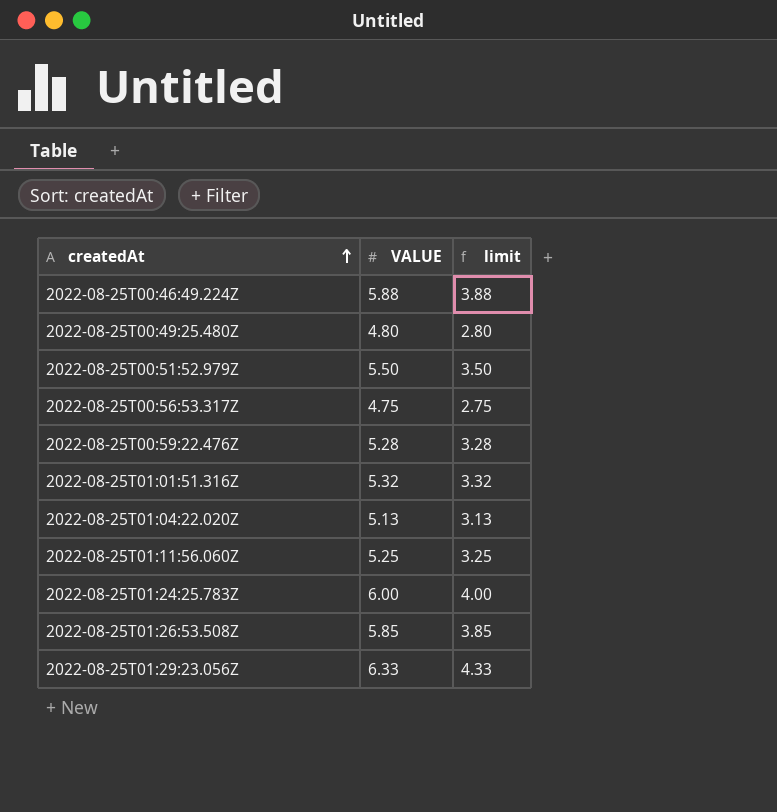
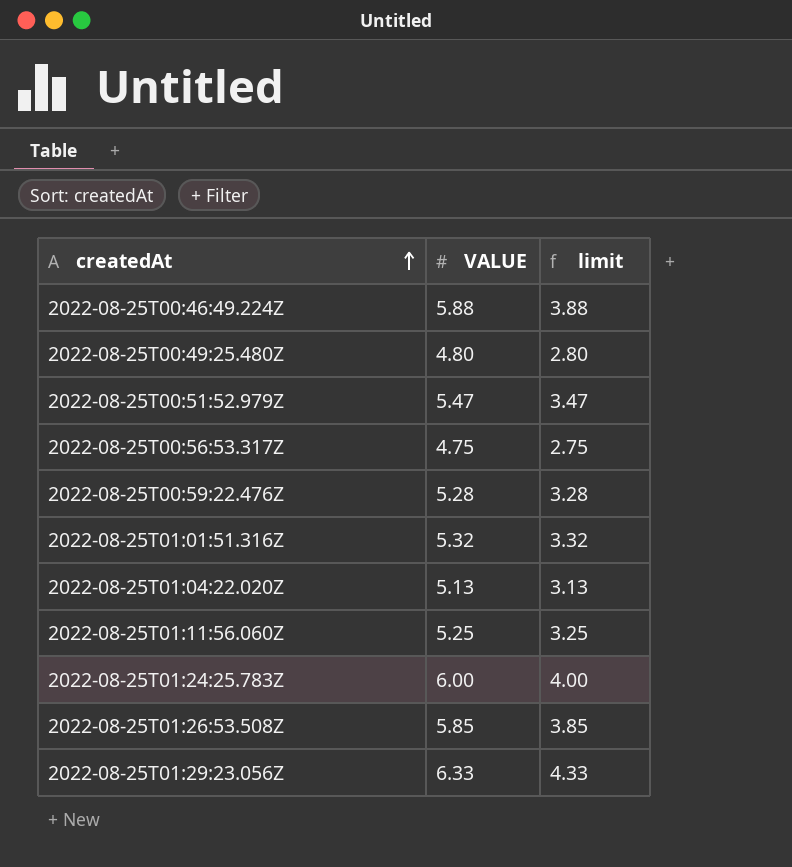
2022-08-25T00:51:52.979Z | VALUE: 5.50 -> 5.47
2022-08-25T00:51:52.979Z | limit: 3.50 -> 3.47

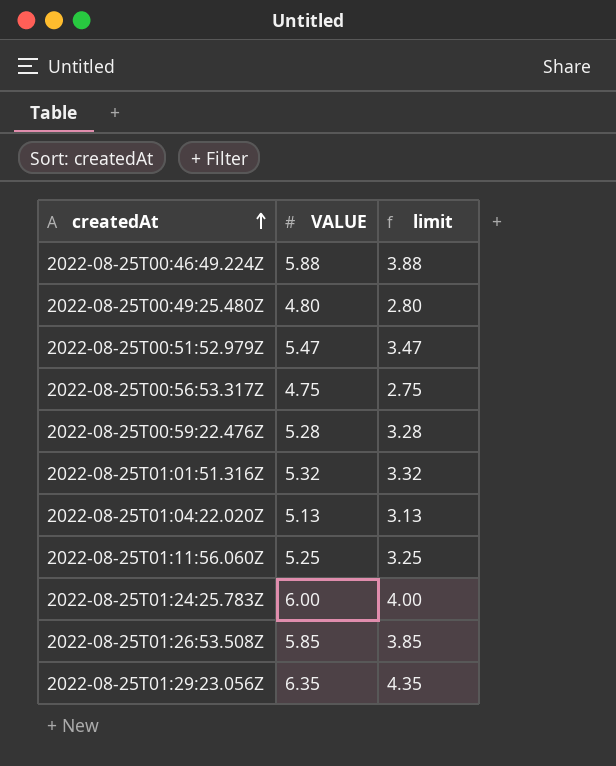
2022-08-25T01:29:23.056Z | VALUE: 6.33 -> 6.35
2022-08-25T01:29:23.056Z | limit: 4.33 -> 4.35

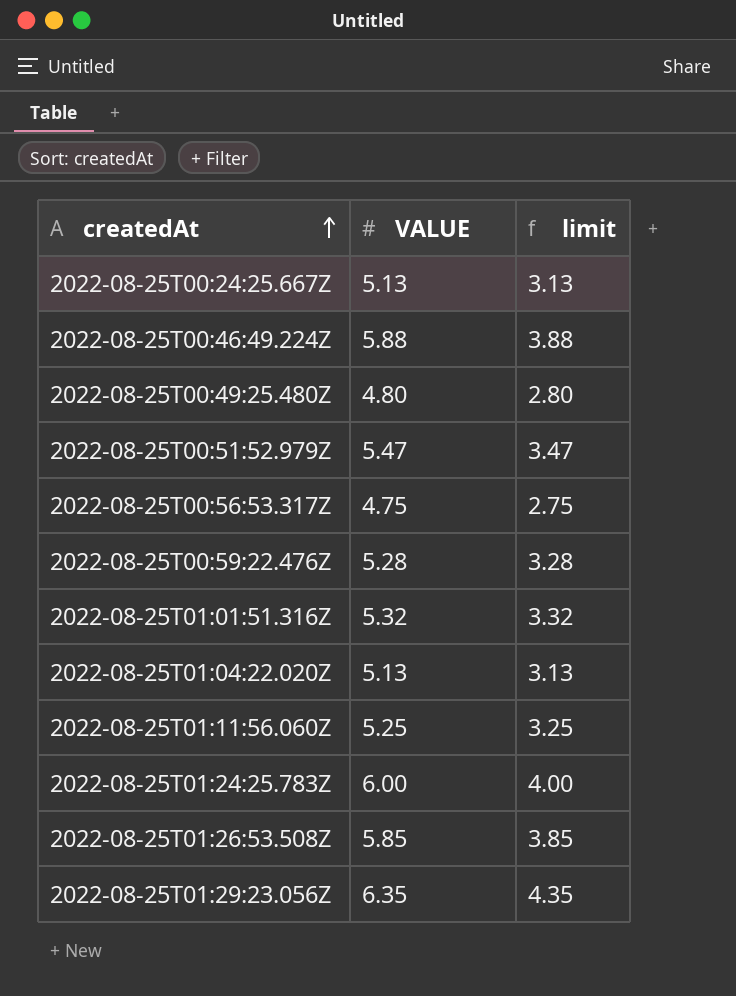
row 2022-08-25T00:24:25.667Z: none -> 5.13 | 3.13

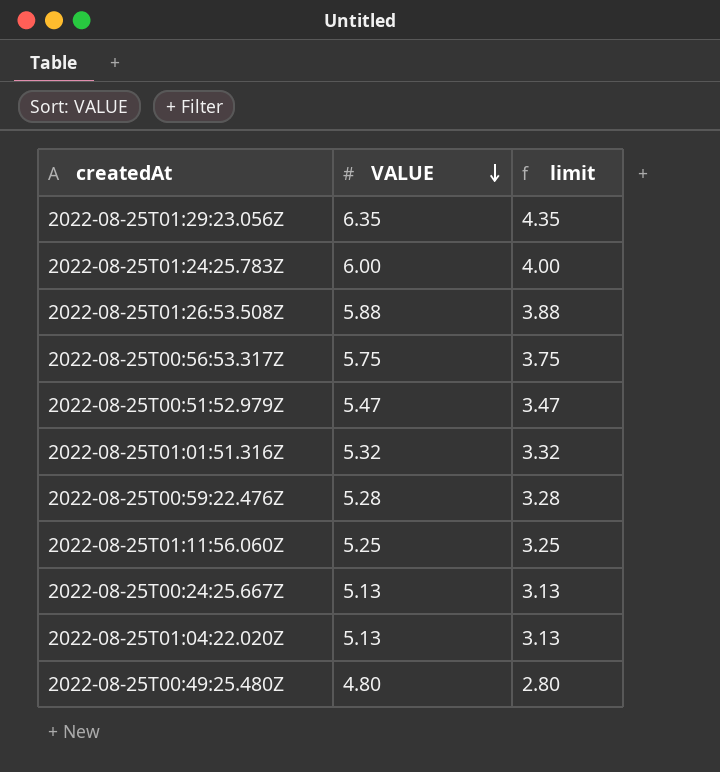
row order: createdAt ascending -> VALUE descending
row 2022-08-25T00:46:49.224Z: 5.88 | 3.88 -> none
2022-08-25T01:26:53.508Z | VALUE: 5.85 -> 5.88
2022-08-25T01:26:53.508Z | limit: 3.85 -> 3.88
2022-08-25T00:56:53.317Z | VALUE: 4.75 -> 5.75
2022-08-25T00:56:53.317Z | limit: 2.75 -> 3.75

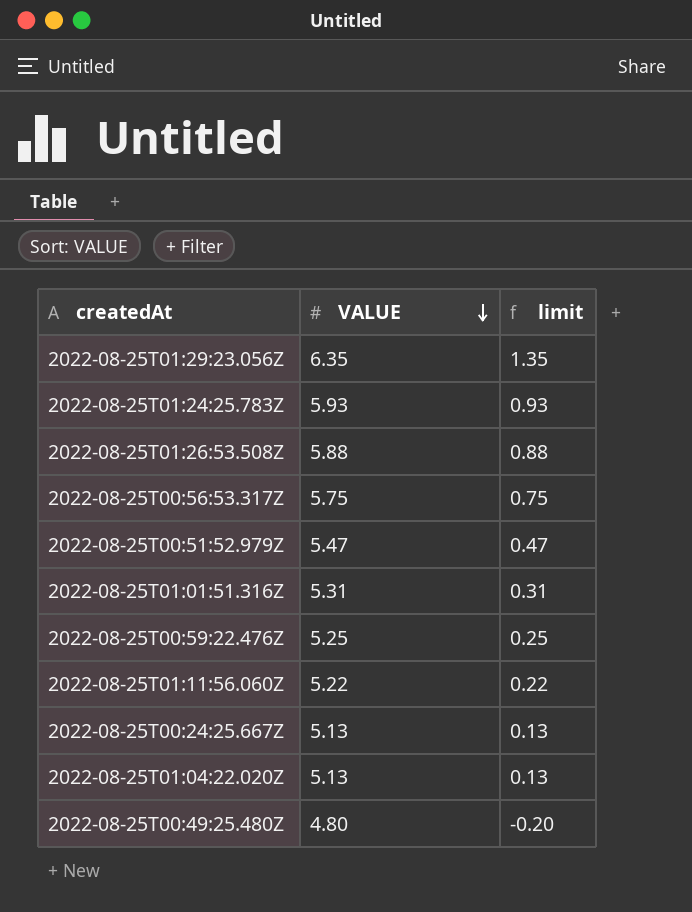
column limit | formula: [VALUE] - 2 -> [VALUE] - 5
2022-08-25T01:24:25.783Z | VALUE: 6.00 -> 5.93
2022-08-25T01:01:51.316Z | VALUE: 5.32 -> 5.31
2022-08-25T00:59:22.476Z | VALUE: 5.28 -> 5.25
2022-08-25T01:11:56.060Z | VALUE: 5.25 -> 5.22

